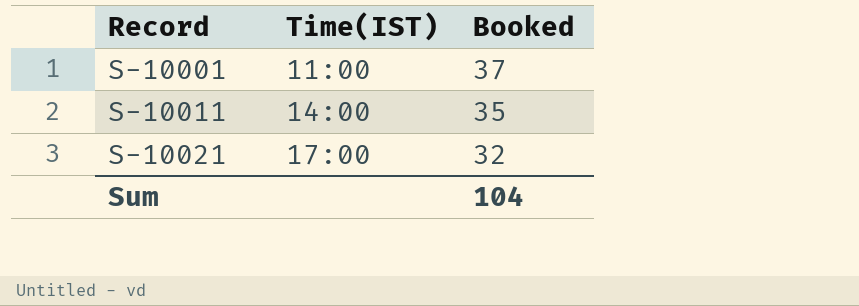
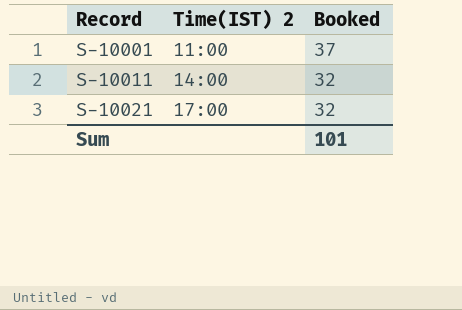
column name: Time(IST) -> Time(IST) 2
S-10011 | Booked: 35 -> 32
Sum | Booked: 104 -> 101

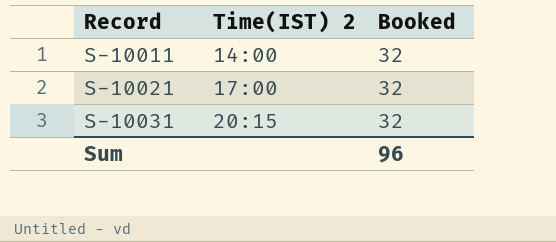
row S-10001: 11:00 | 37 -> none
row S-10031: none -> 20:15 | 32
Sum | Booked: 101 -> 96

